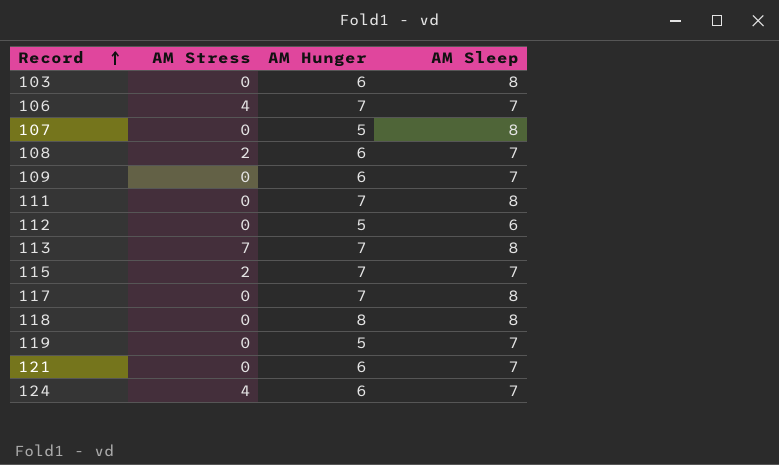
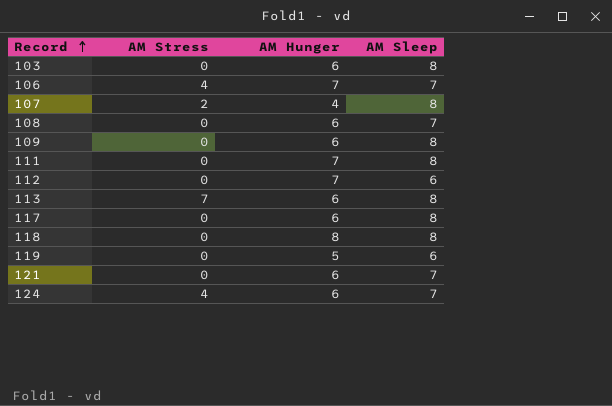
row 115: 2 | 7 | 7 -> none
107 | AM Stress: 0 -> 2
107 | AM Hunger: 5 -> 4
108 | AM Stress: 2 -> 0
109 | AM Sleep: 7 -> 8
112 | AM Hunger: 5 -> 7
113 | AM Hunger: 7 -> 6
117 | AM Hunger: 7 -> 6
119 | AM Sleep: 7 -> 6

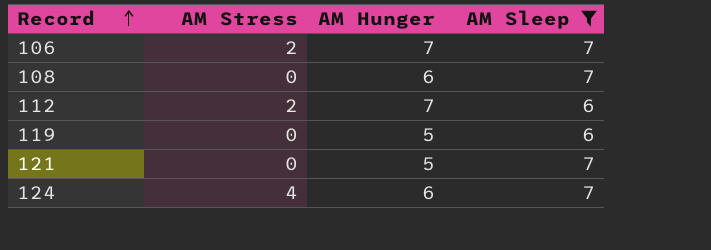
filter: none -> AM Sleep != 8
106 | AM Stress: 4 -> 2
112 | AM Stress: 0 -> 2
121 | AM Hunger: 6 -> 5

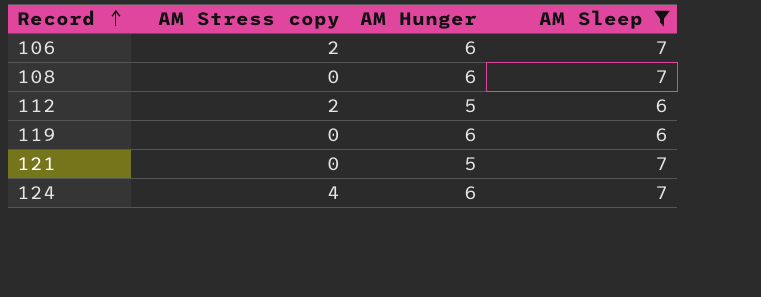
column name: AM Stress -> AM Stress copy
106 | AM Hunger: 7 -> 6
112 | AM Hunger: 7 -> 5
119 | AM Hunger: 5 -> 6

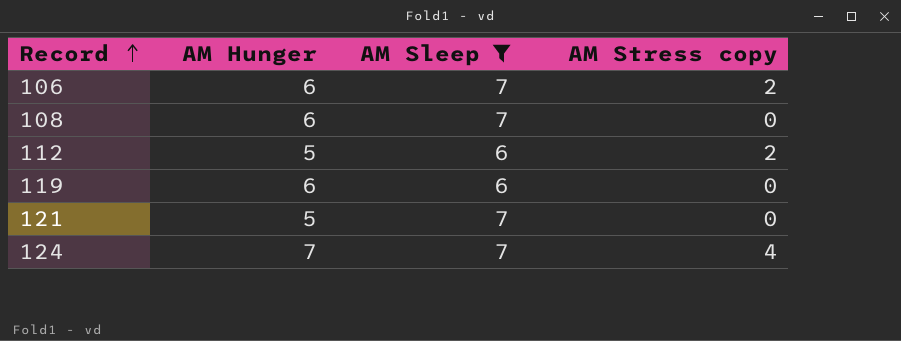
column AM Stress copy | position: 2 -> 4
124 | AM Hunger: 6 -> 7

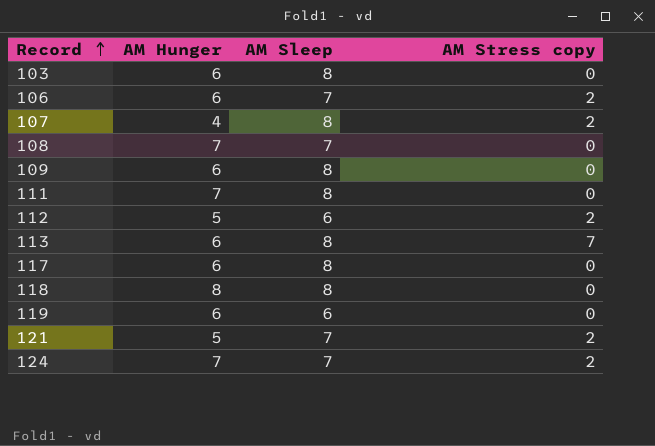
filter: AM Sleep != 8 -> none
108 | AM Hunger: 6 -> 7
121 | AM Stress copy: 0 -> 2
124 | AM Stress copy: 4 -> 2

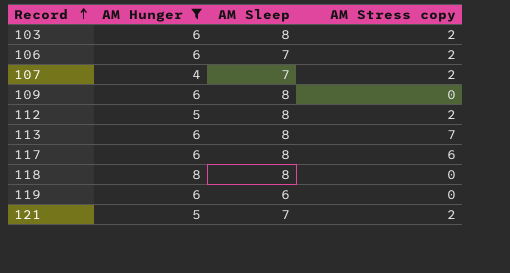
filter: none -> AM Hunger != 7
103 | AM Stress copy: 0 -> 2
107 | AM Sleep: 8 -> 7
112 | AM Sleep: 6 -> 8
117 | AM Stress copy: 0 -> 6

